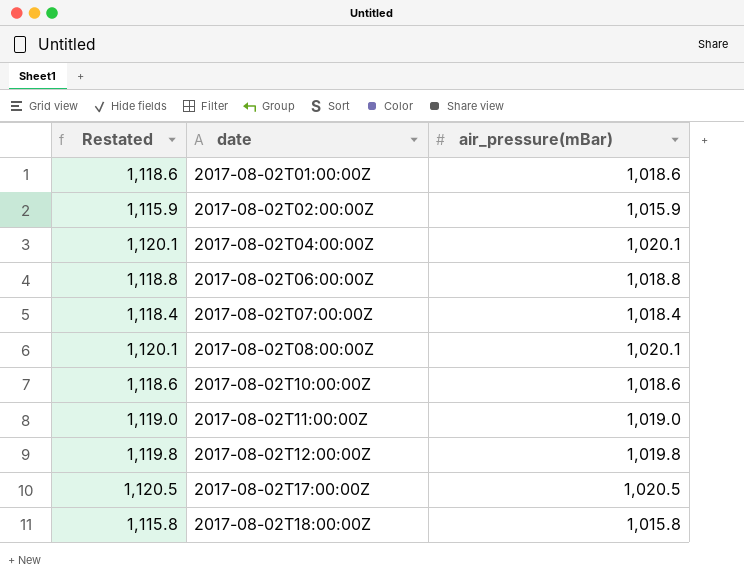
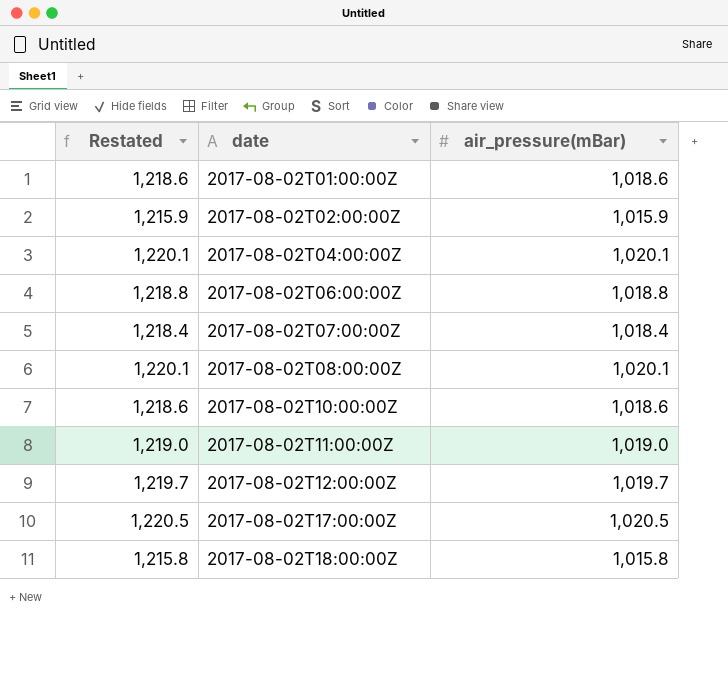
column Restated | formula: [air_pressure(mBar)] + 100 -> [air_pressure(mBar)] + 200
2017-08-02T12:00:00Z | air_pressure(mBar): 1,019.8 -> 1,019.7

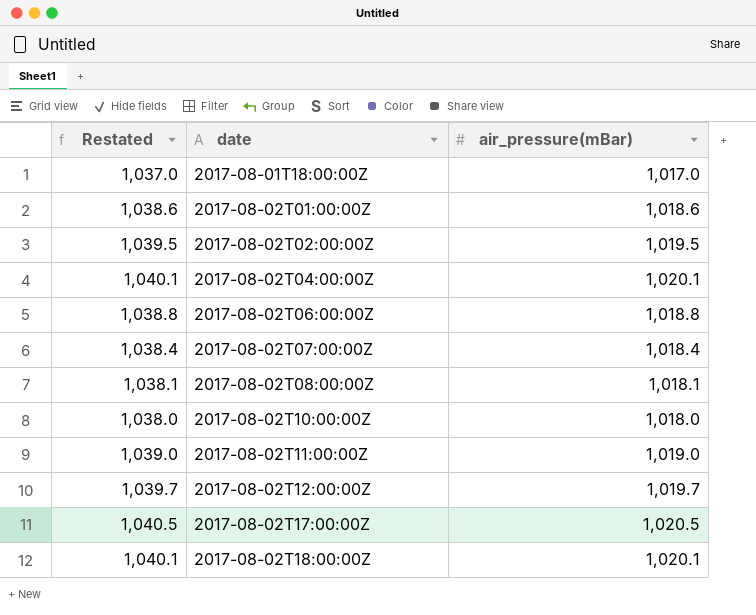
column Restated | formula: [air_pressure(mBar)] + 200 -> [air_pressure(mBar)] + 20
row 2017-08-01T18:00:00Z: none -> 1,037.0 | 1,017.0
2017-08-02T02:00:00Z | air_pressure(mBar): 1,015.9 -> 1,019.5
2017-08-02T08:00:00Z | air_pressure(mBar): 1,020.1 -> 1,018.1
2017-08-02T10:00:00Z | air_pressure(mBar): 1,018.6 -> 1,018.0
2017-08-02T18:00:00Z | air_pressure(mBar): 1,015.8 -> 1,020.1

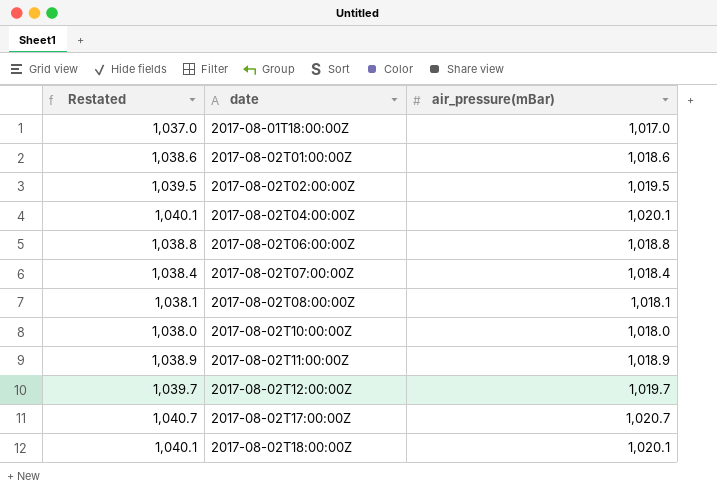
2017-08-02T11:00:00Z | Restated: 1,039.0 -> 1,038.9
2017-08-02T11:00:00Z | air_pressure(mBar): 1,019.0 -> 1,018.9
2017-08-02T17:00:00Z | Restated: 1,040.5 -> 1,040.7
2017-08-02T17:00:00Z | air_pressure(mBar): 1,020.5 -> 1,020.7

